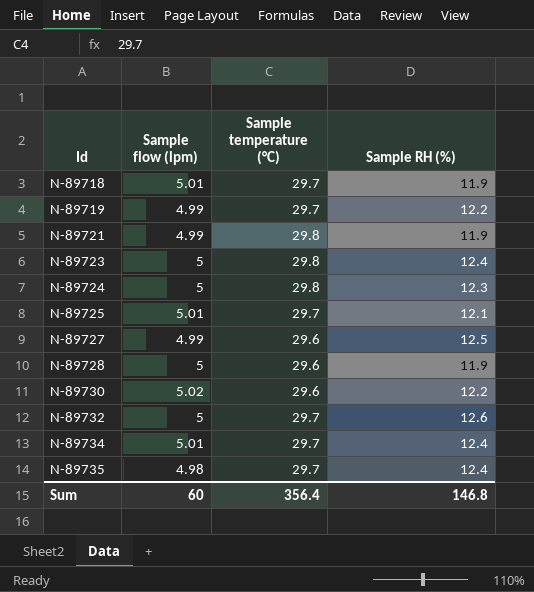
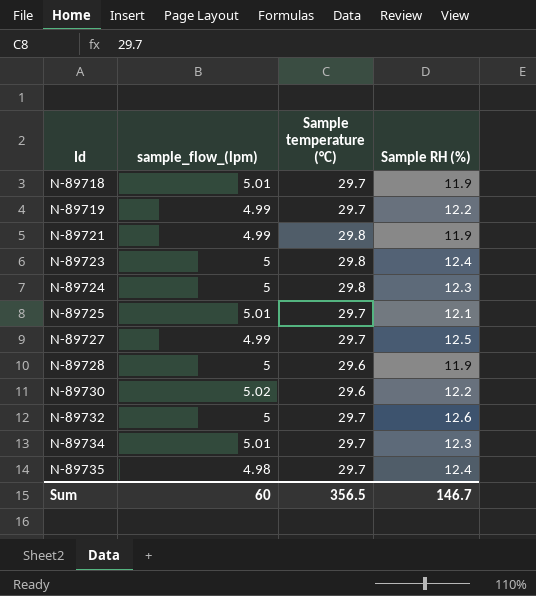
column name: Sample flow (lpm) -> sample_flow_(lpm)
N-89727 | Sample temperature (°C): 29.6 -> 29.7
N-89734 | Sample RH (%): 12.4 -> 12.3
Sum | Sample temperature (°C): 356.4 -> 356.5
Sum | Sample RH (%): 146.8 -> 146.7

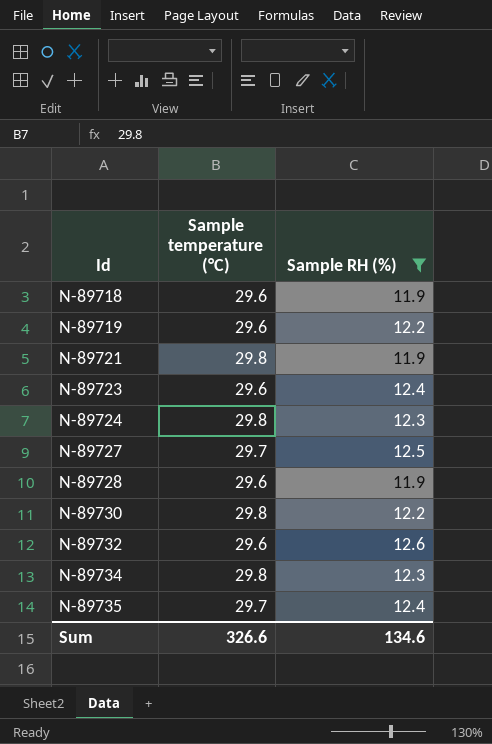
filter: none -> Sample RH (%) != 12.1
column sample_flow_(lpm) | position: 2 -> none
N-89718 | Sample temperature (°C): 29.7 -> 29.6
N-89719 | Sample temperature (°C): 29.7 -> 29.6
N-89723 | Sample temperature (°C): 29.8 -> 29.6
N-89730 | Sample temperature (°C): 29.6 -> 29.8
N-89732 | Sample temperature (°C): 29.7 -> 29.6
N-89734 | Sample temperature (°C): 29.7 -> 29.8
Sum | Sample temperature (°C): 356.5 -> 326.6
Sum | Sample RH (%): 146.7 -> 134.6

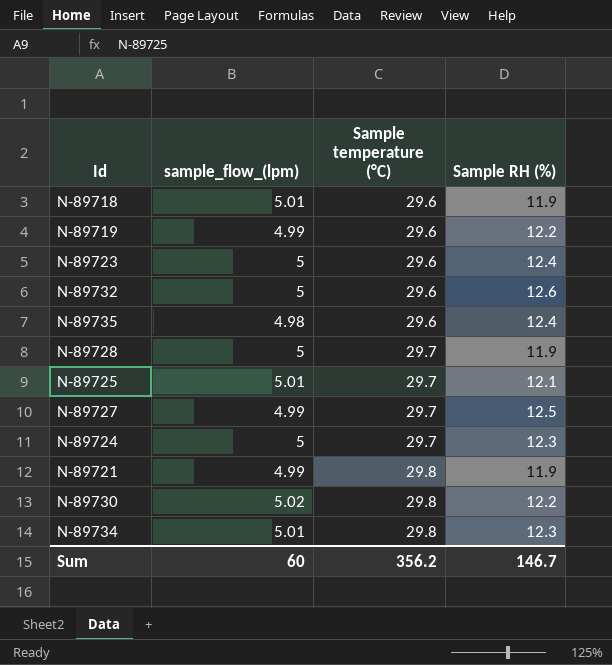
filter: Sample RH (%) != 12.1 -> none
row order: Id ascending -> Sample temperature (°C) ascending
column sample_flow_(lpm) | position: none -> 2
N-89735 | Sample temperature (°C): 29.7 -> 29.6
N-89728 | Sample temperature (°C): 29.6 -> 29.7
N-89724 | Sample temperature (°C): 29.8 -> 29.7
Sum | Sample temperature (°C): 326.6 -> 356.2
Sum | Sample RH (%): 134.6 -> 146.7

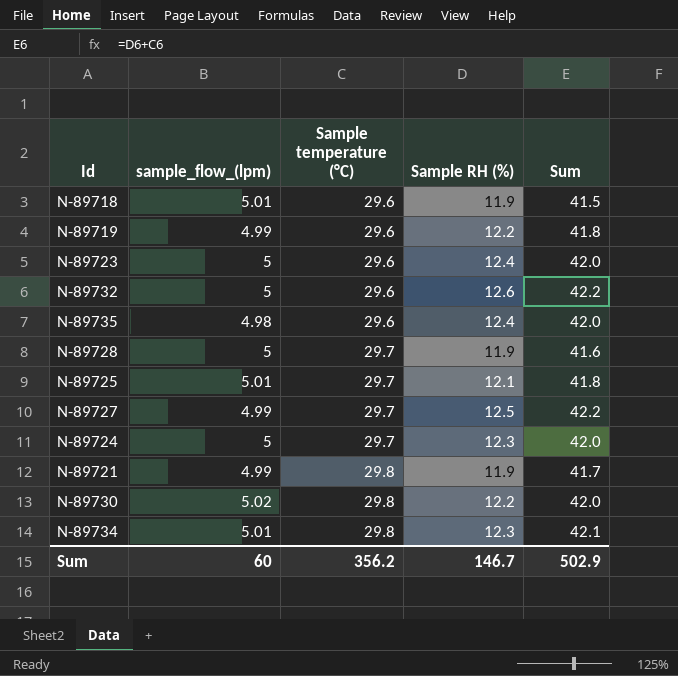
column Sum | formula: none -> [Sample temperature (°C)] + [Sample RH (%)]

